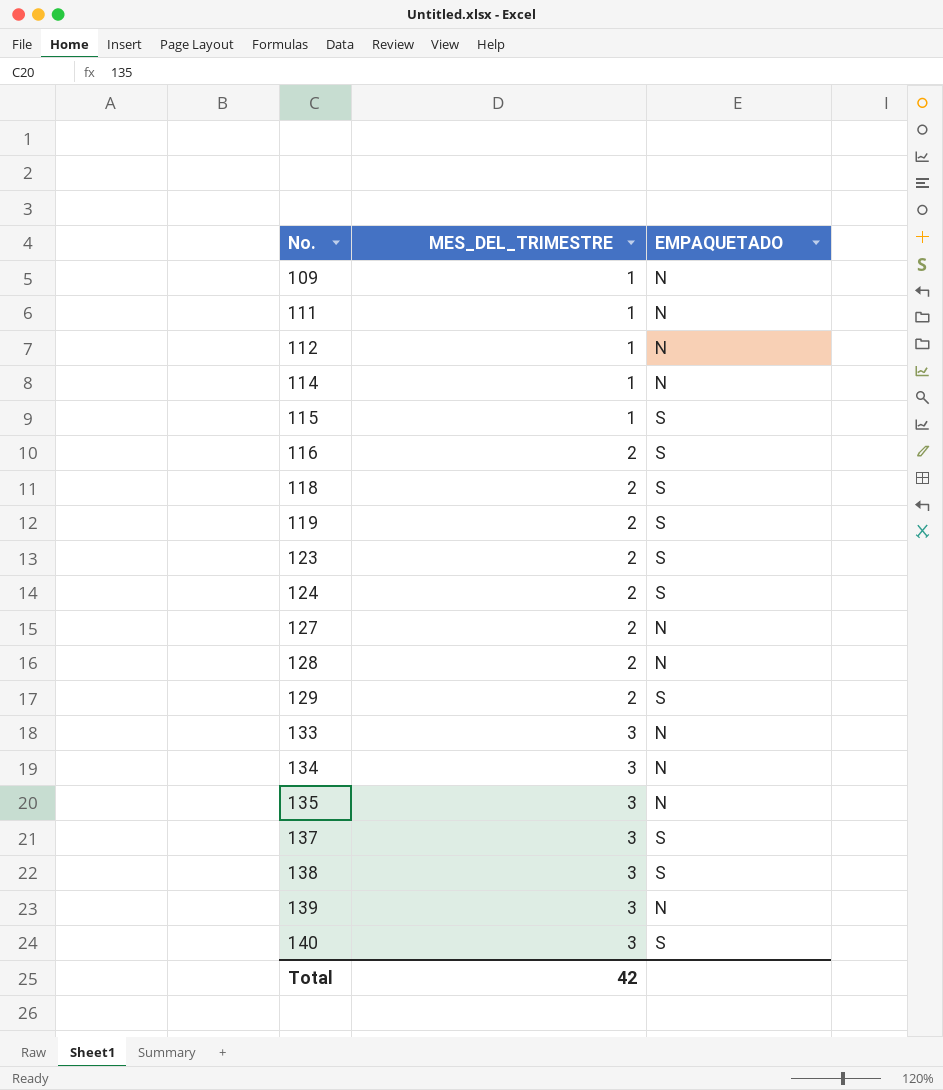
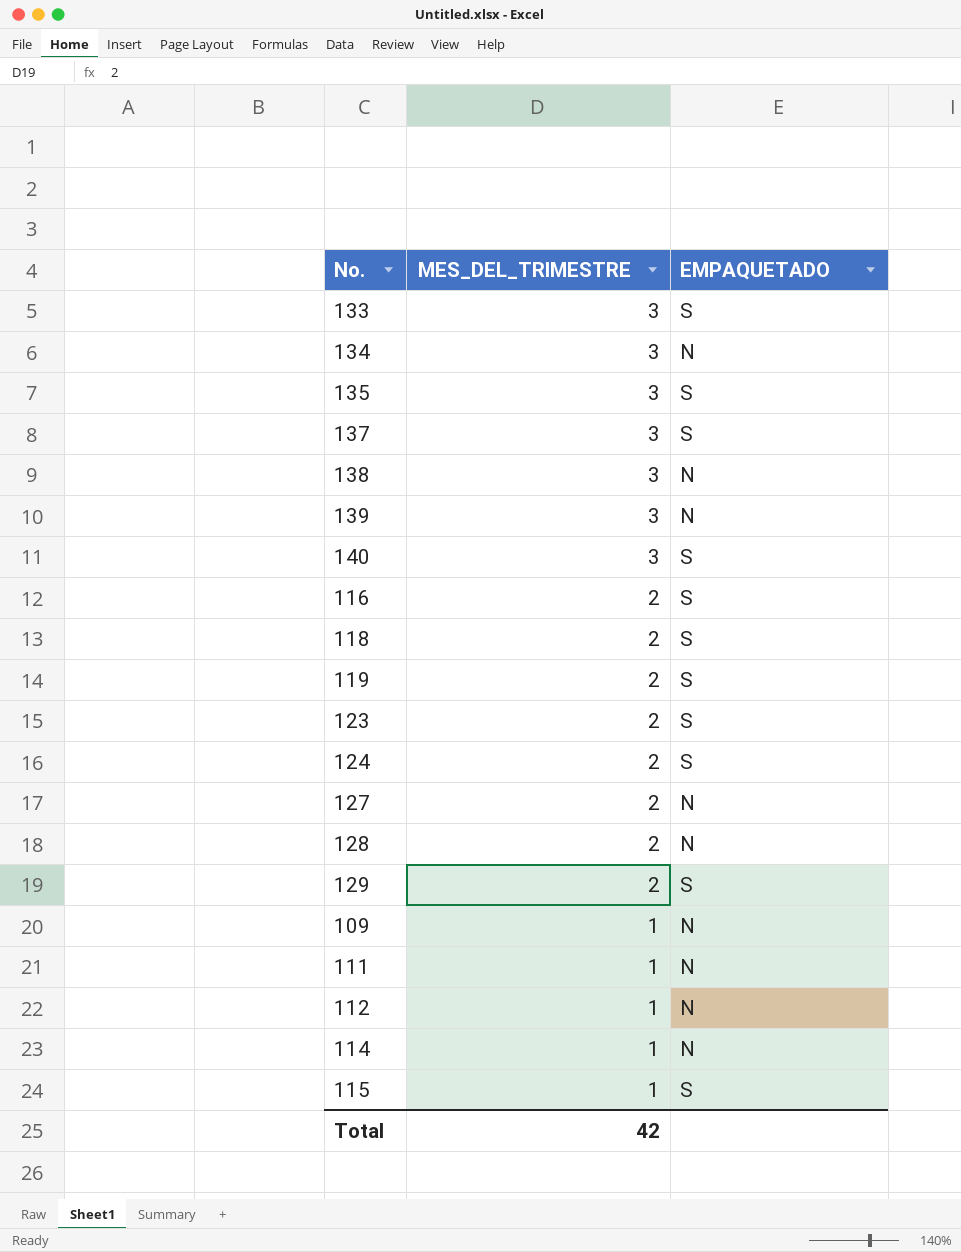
row order: No. ascending -> MES_DEL_TRIMESTRE descending
133 | EMPAQUETADO: N -> S
135 | EMPAQUETADO: N -> S
138 | EMPAQUETADO: S -> N

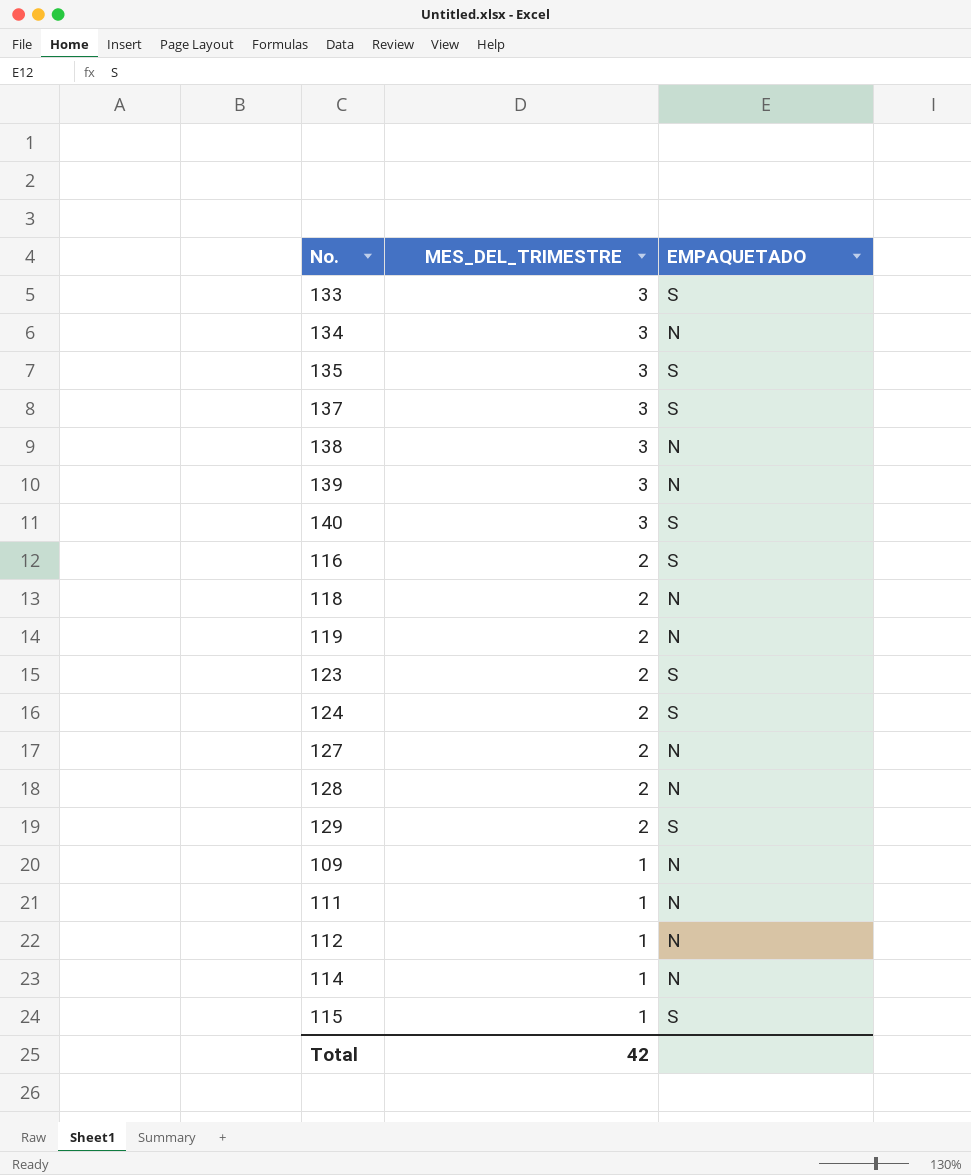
118 | EMPAQUETADO: S -> N
119 | EMPAQUETADO: S -> N

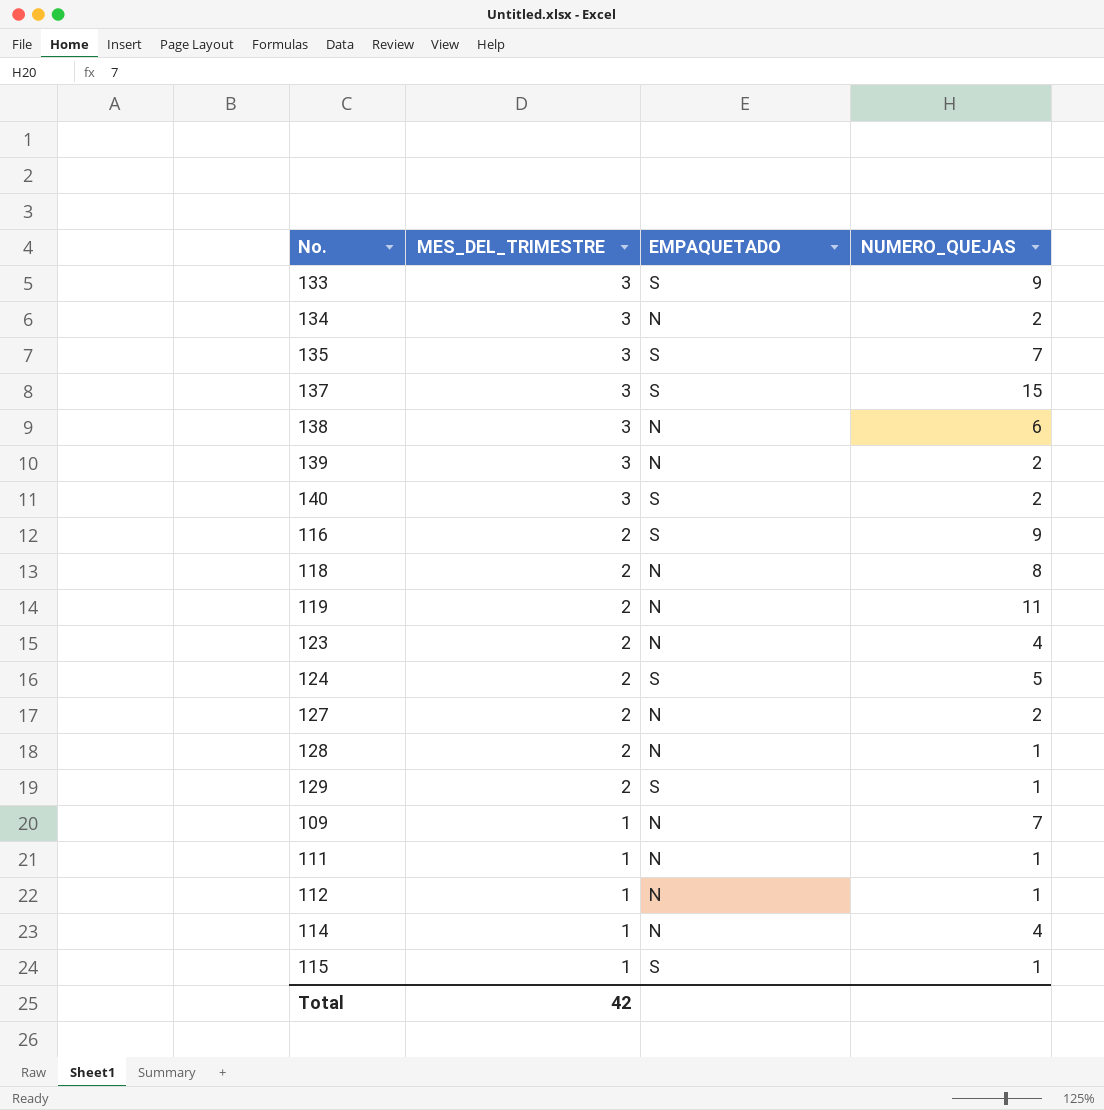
column NUMERO_QUEJAS | position: none -> 4
123 | EMPAQUETADO: S -> N

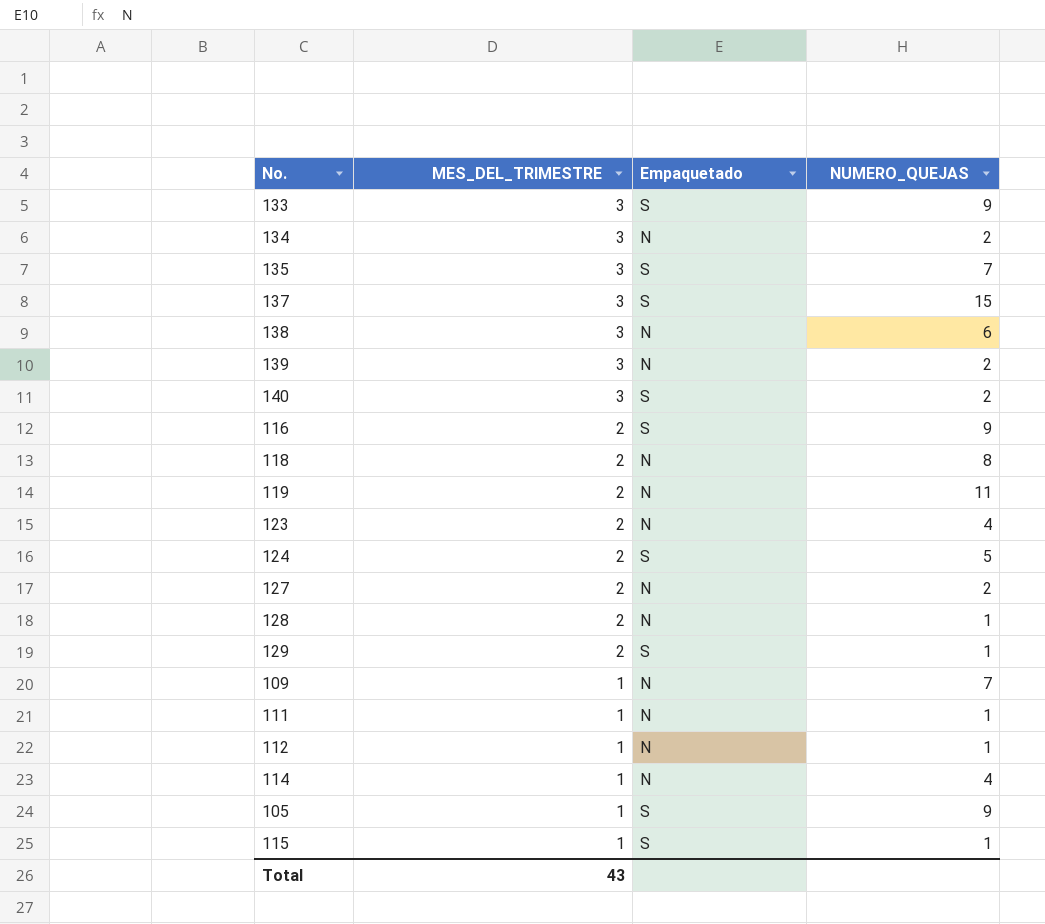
column name: EMPAQUETADO -> Empaquetado
row 105: none -> 1 | S | 9
Total | MES_DEL_TRIMESTRE: 42 -> 43

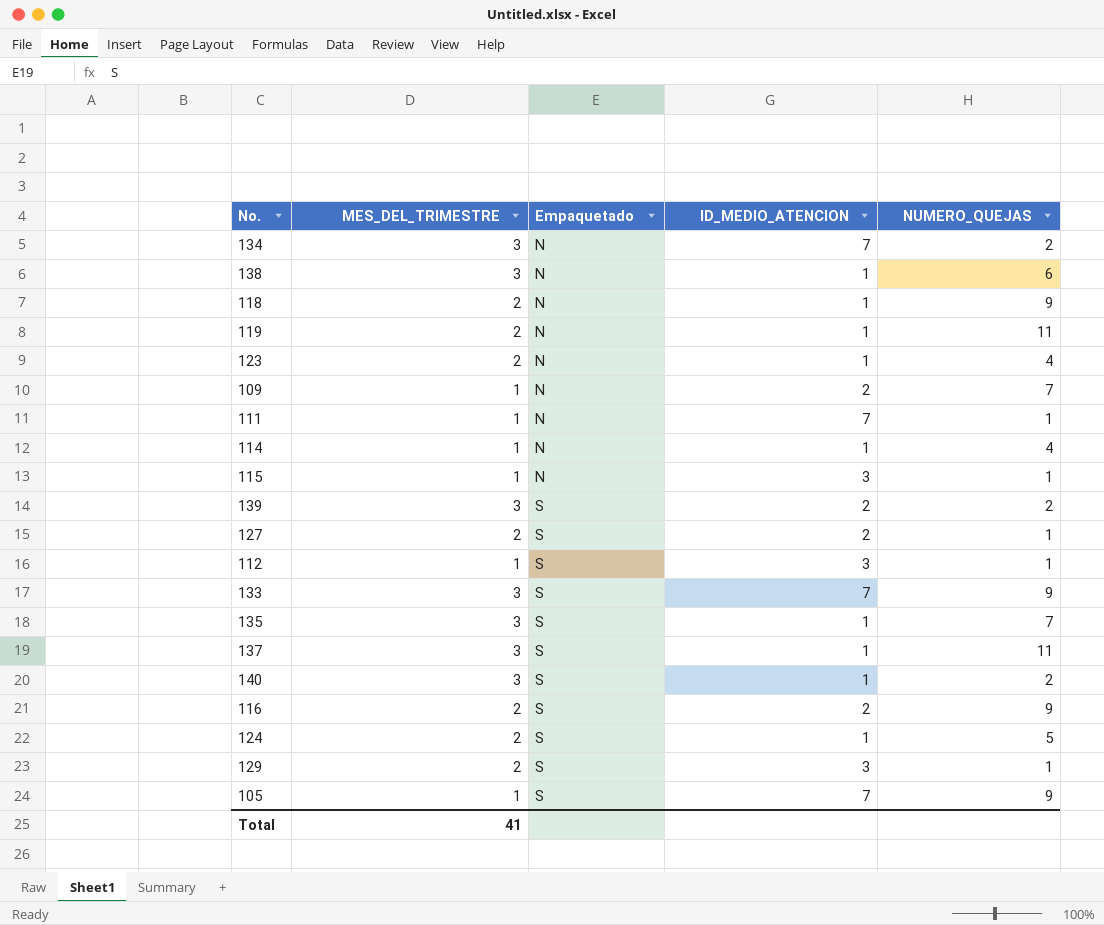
row order: MES_DEL_TRIMESTRE descending -> Empaquetado ascending
column ID_MEDIO_ATENCION | position: none -> 4
row 128: 2 | N | 1 -> none
118 | NUMERO_QUEJAS: 8 -> 9
115 | Empaquetado: S -> N
139 | Empaquetado: N -> S
127 | Empaquetado: N -> S
127 | NUMERO_QUEJAS: 2 -> 1
112 | Empaquetado: N -> S
137 | NUMERO_QUEJAS: 15 -> 11
Total | MES_DEL_TRIMESTRE: 43 -> 41

